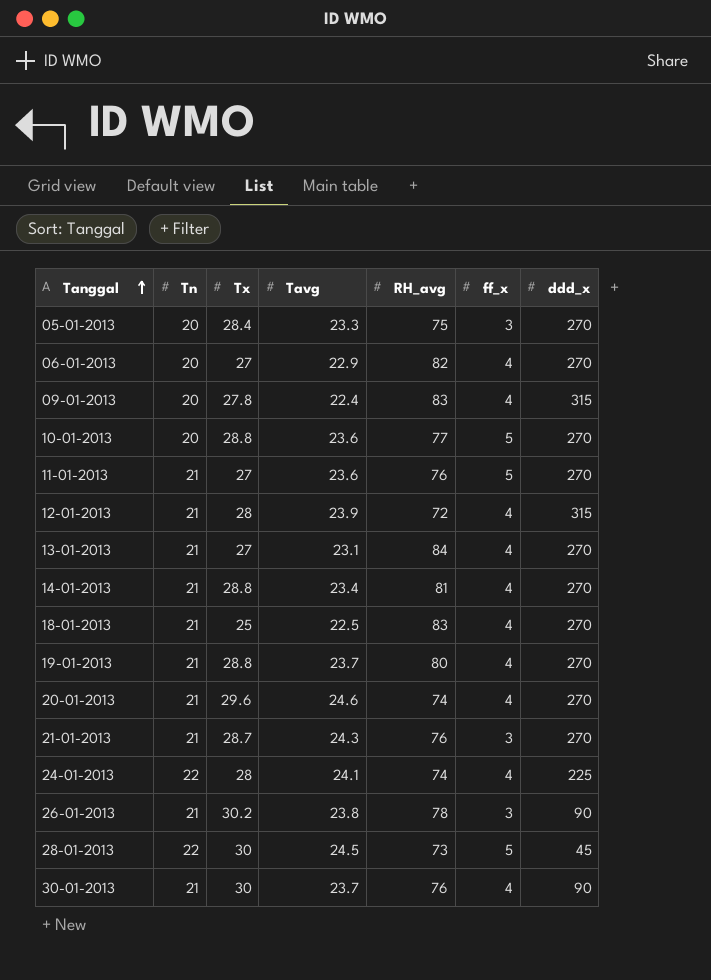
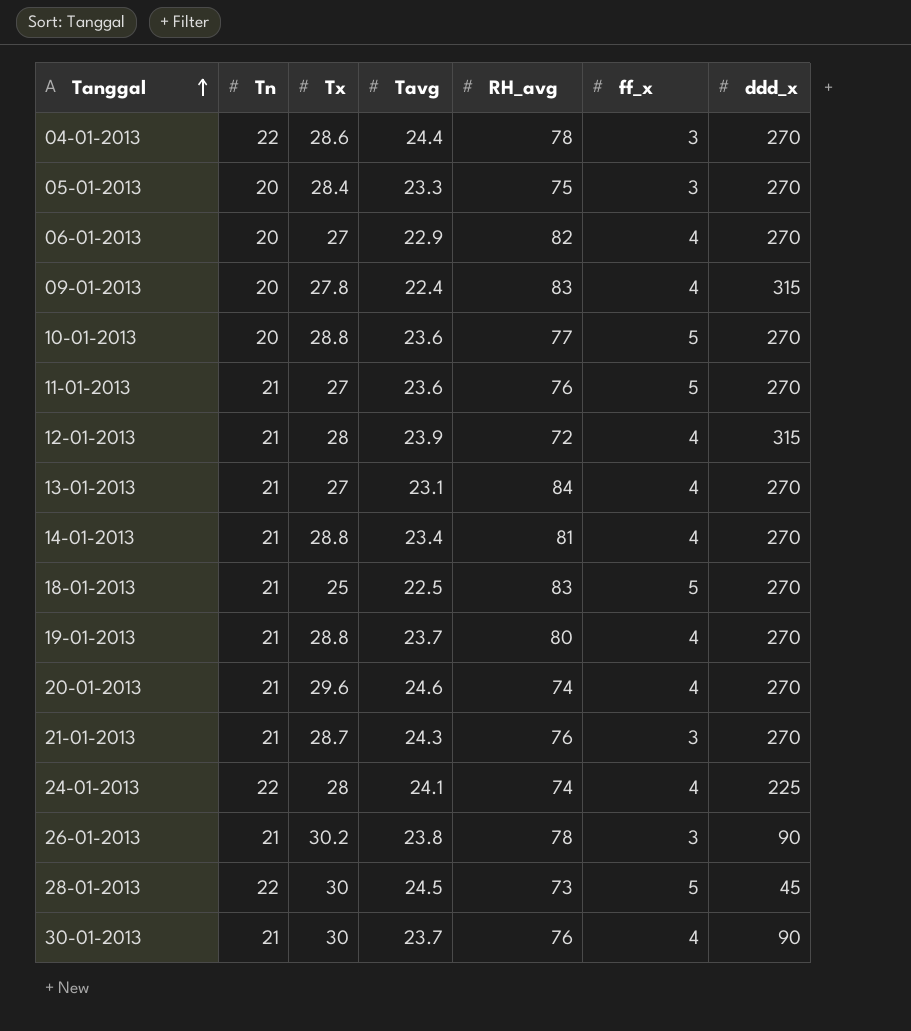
row 04-01-2013: none -> 22 | 28.6 | 24.4 | 78 | 3 | 270
18-01-2013 | ff_x: 4 -> 5

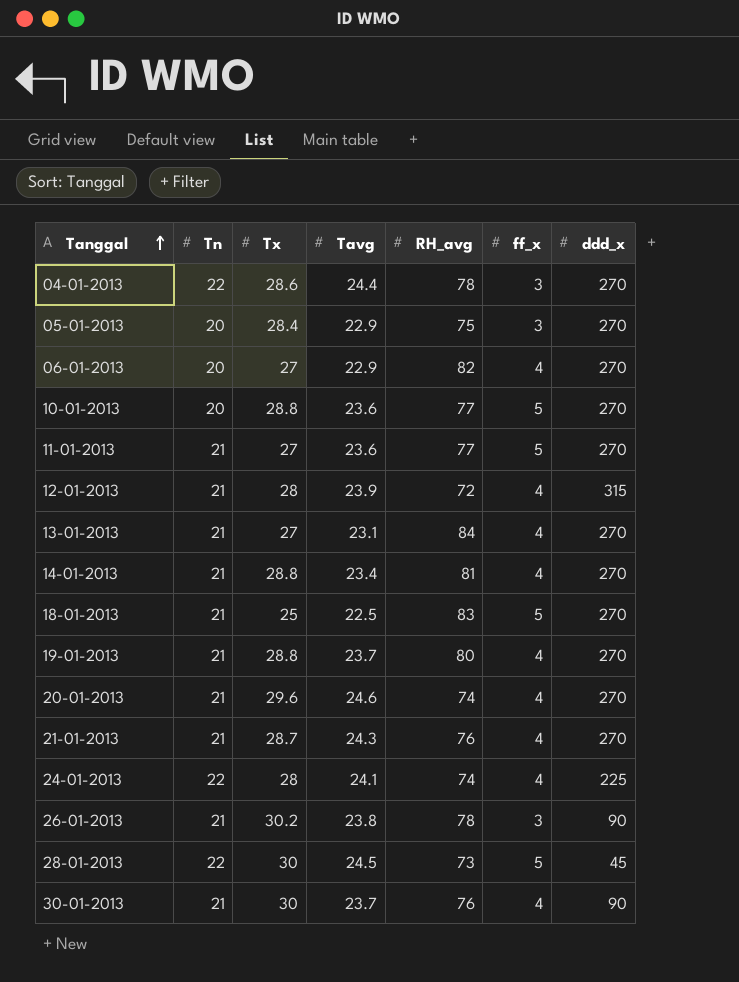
row 09-01-2013: 20 | 27.8 | 22.4 | 83 | 4 | 315 -> none
05-01-2013 | Tavg: 23.3 -> 22.9
11-01-2013 | RH_avg: 76 -> 77
21-01-2013 | ff_x: 3 -> 4

